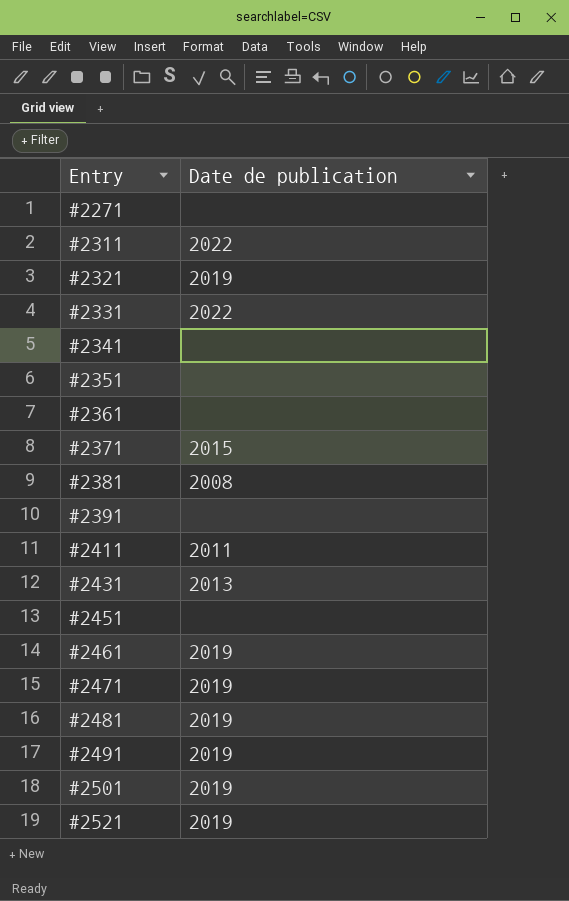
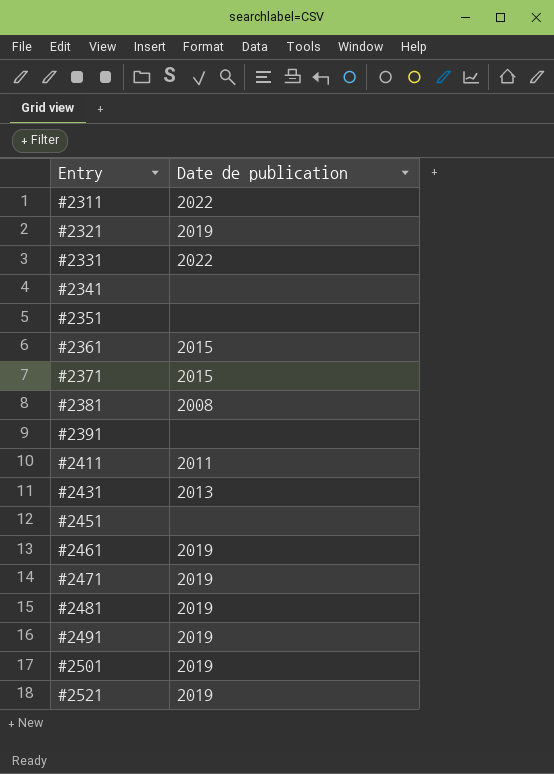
row #2271: none -> none
#2361 | Date de publication: none -> 2015

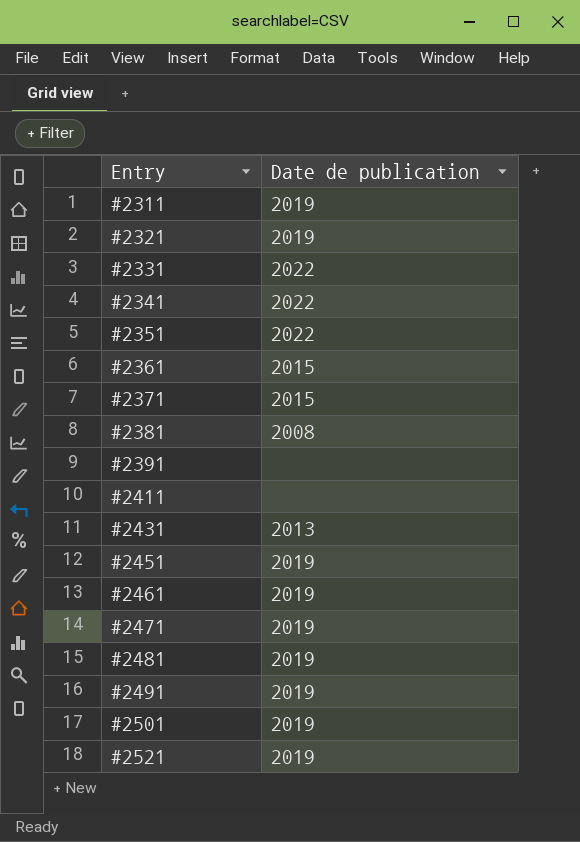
#2311 | Date de publication: 2022 -> 2019
#2341 | Date de publication: none -> 2022
#2351 | Date de publication: none -> 2022
#2411 | Date de publication: 2011 -> none
#2451 | Date de publication: none -> 2019

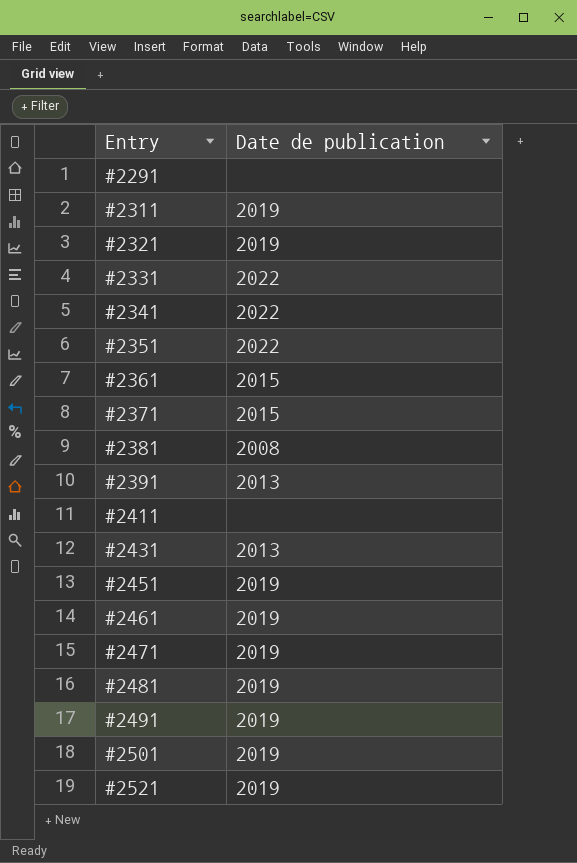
row #2291: none -> none
#2391 | Date de publication: none -> 2013

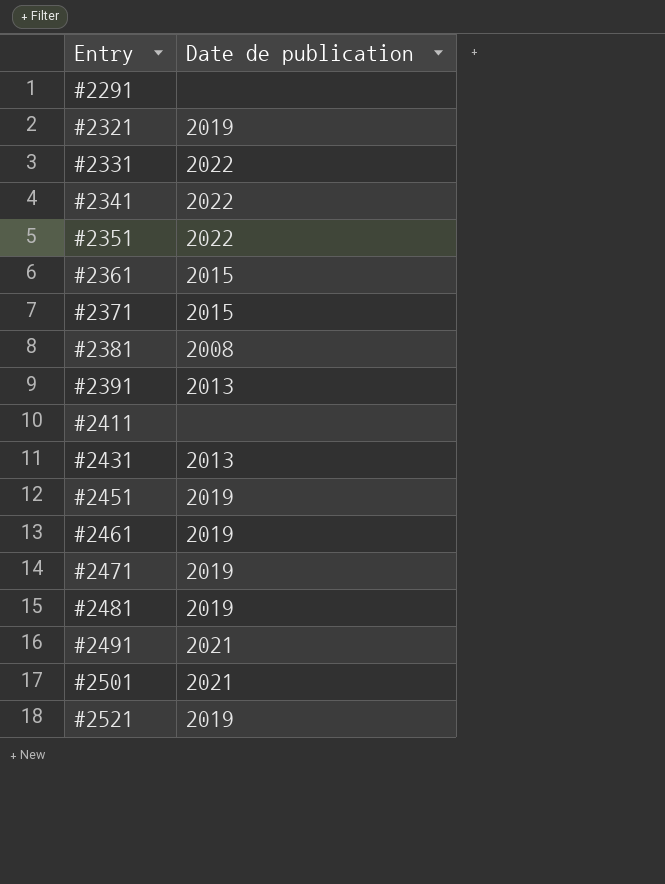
row #2311: 2019 -> none
#2491 | Date de publication: 2019 -> 2021
#2501 | Date de publication: 2019 -> 2021

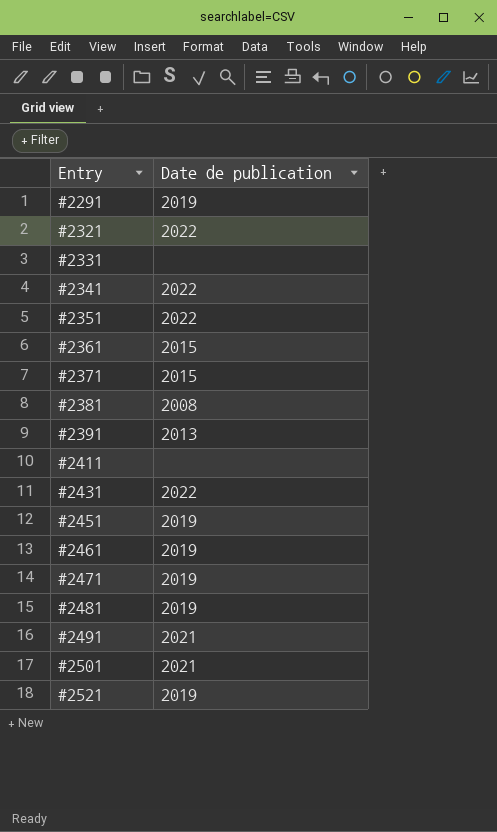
#2291 | Date de publication: none -> 2019
#2321 | Date de publication: 2019 -> 2022
#2331 | Date de publication: 2022 -> none
#2431 | Date de publication: 2013 -> 2022

